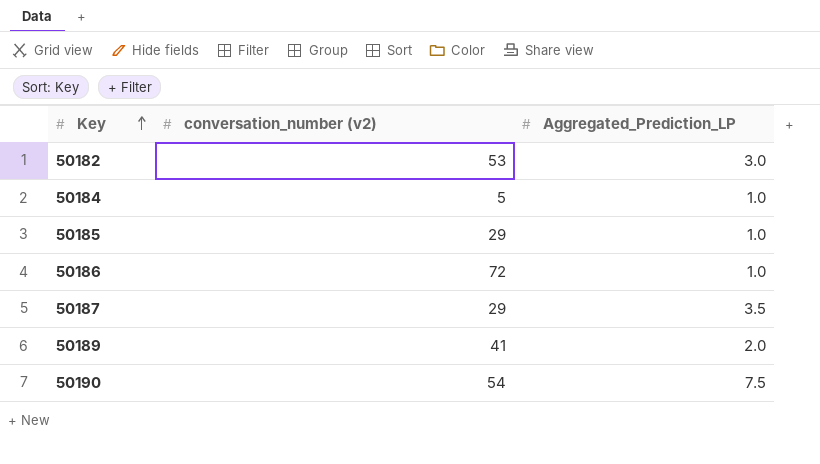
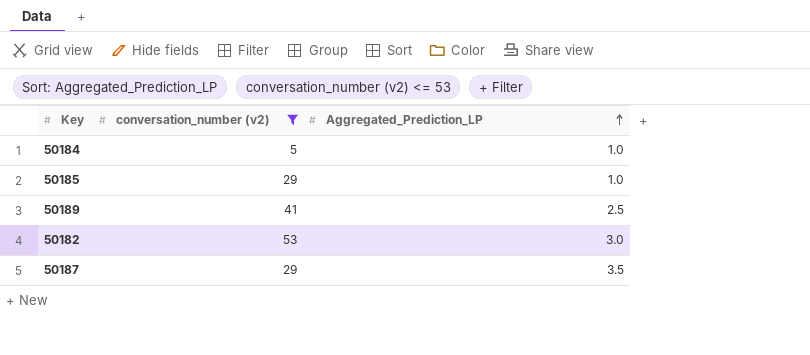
filter: none -> conversation_number (v2) <= 53
row order: Key ascending -> Aggregated_Prediction_LP ascending
50189 | Aggregated_Prediction_LP: 2.0 -> 2.5

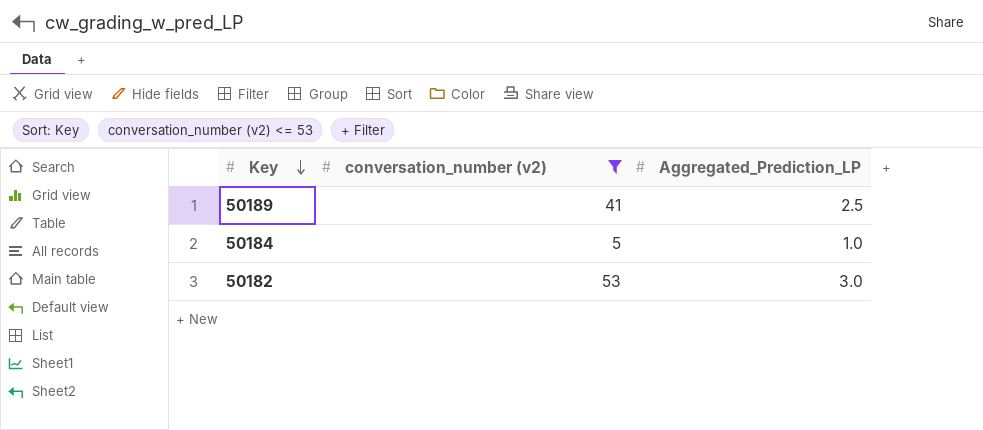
row order: Aggregated_Prediction_LP ascending -> Key descending
row 50185: 29 | 1.0 -> none
row 50187: 29 | 3.5 -> none

